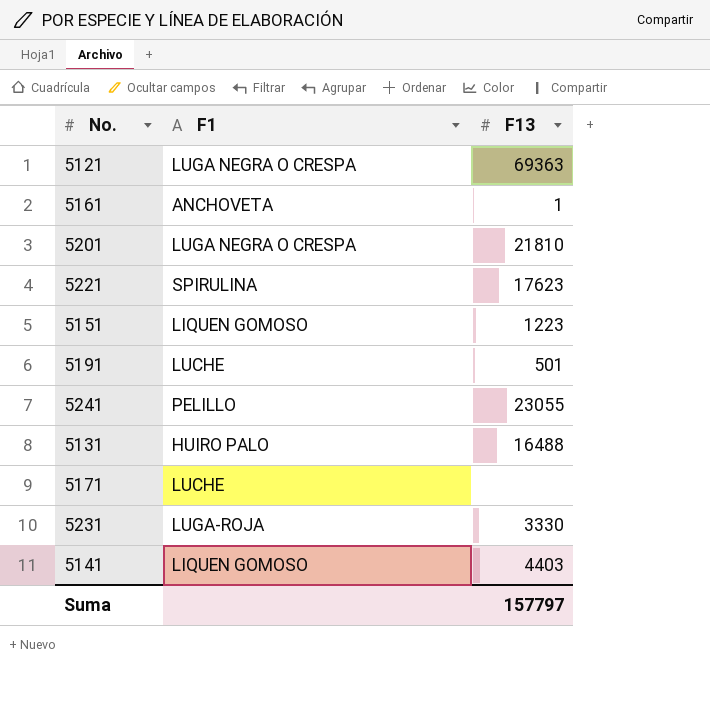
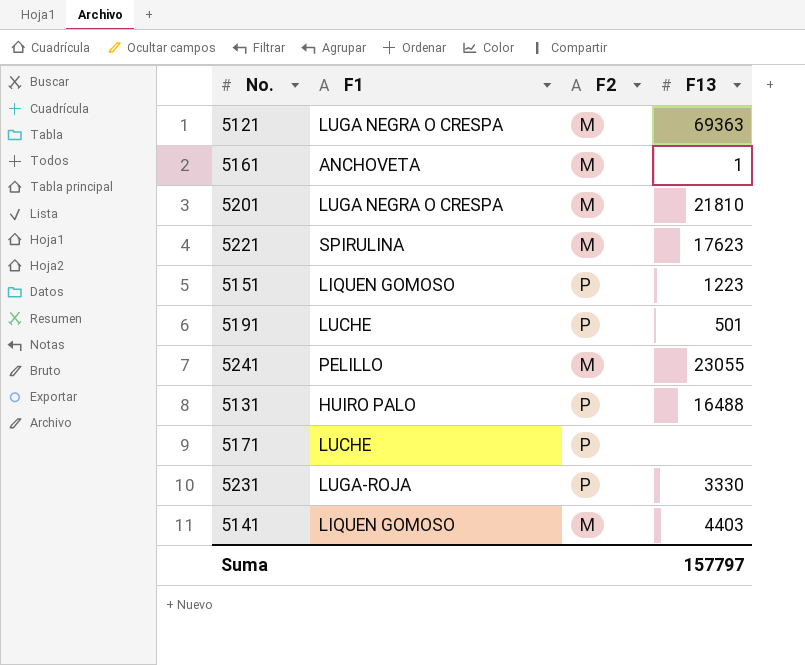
column F2 | position: none -> 3

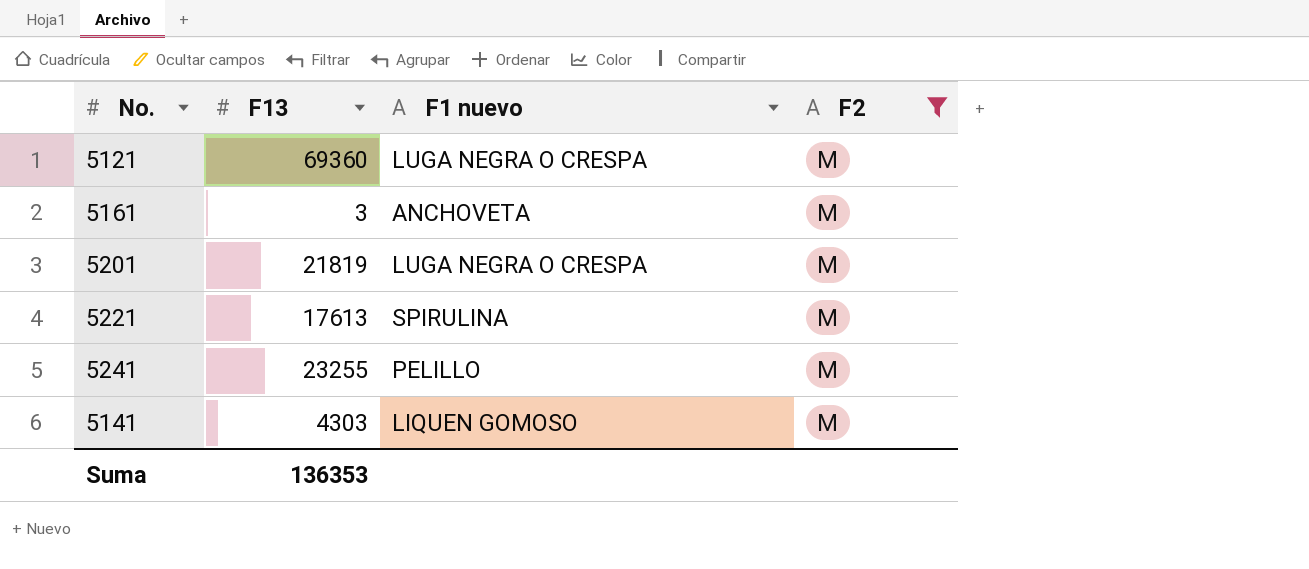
filter: none -> F2 = M
column F13 | position: 4 -> 2
column name: F1 -> F1 nuevo
5121 | F13: 69363 -> 69360
5161 | F13: 1 -> 3
5201 | F13: 21810 -> 21819
5221 | F13: 17623 -> 17613
5241 | F13: 23055 -> 23255
5141 | F13: 4403 -> 4303
Suma | F13: 157797 -> 136353

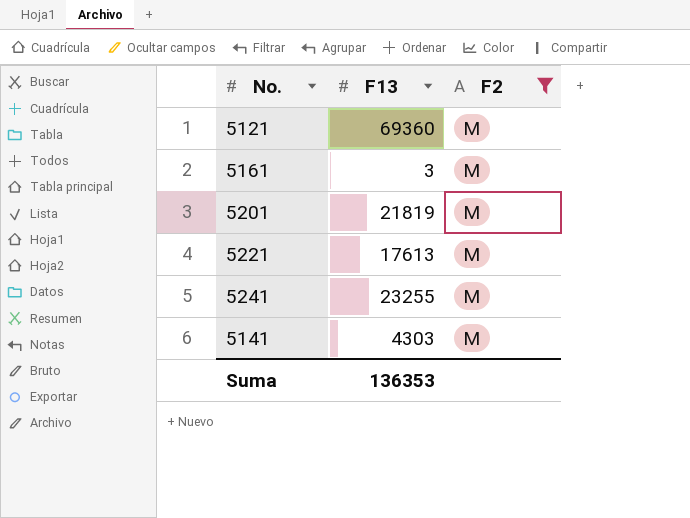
column F1 nuevo | position: 3 -> none

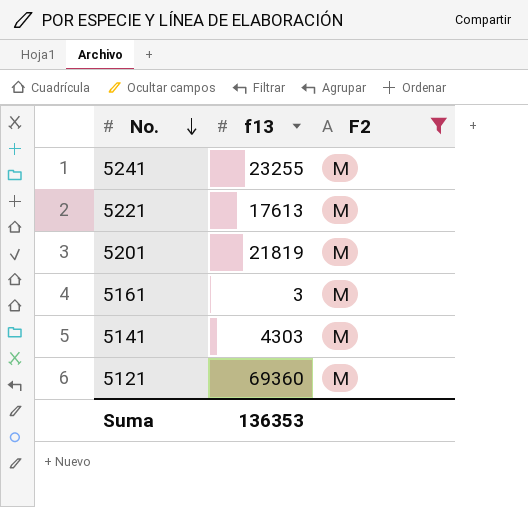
row order: none -> No. descending
column name: F13 -> f13

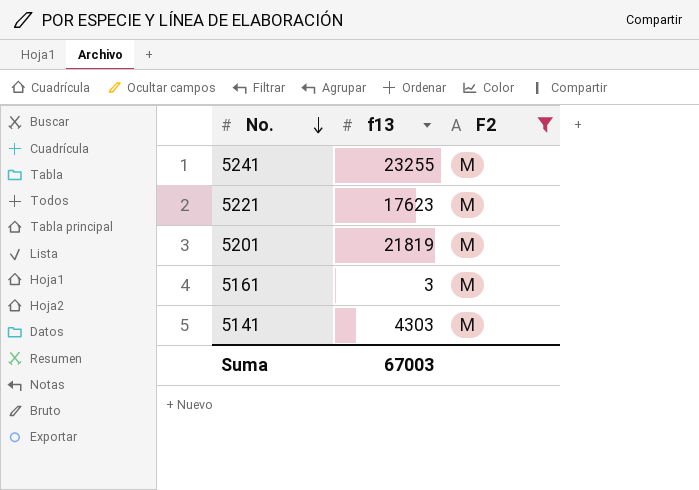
row 5121: 69360 | M -> none
5221 | f13: 17613 -> 17623
Suma | f13: 136353 -> 67003

